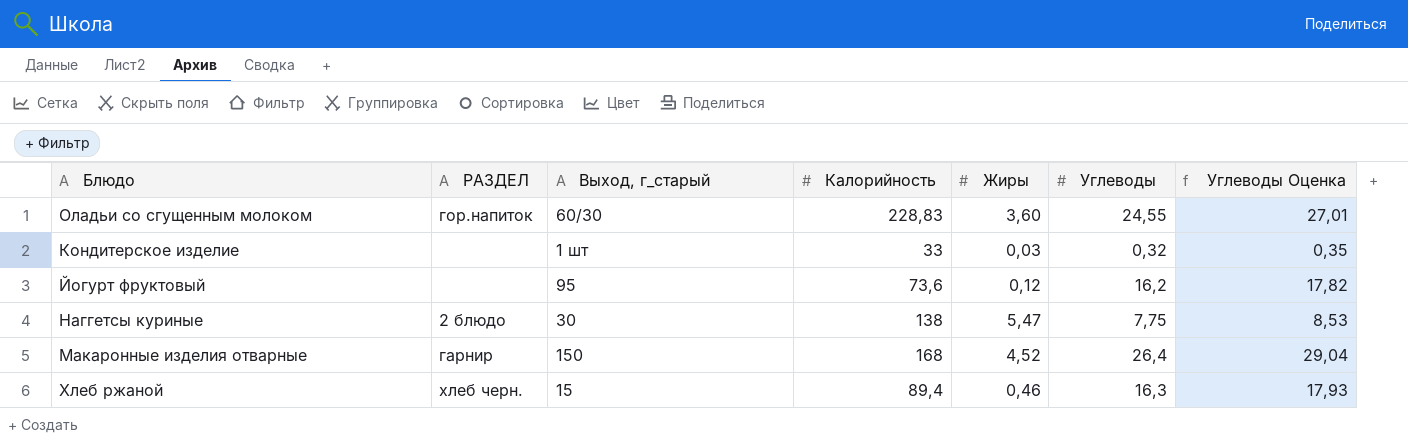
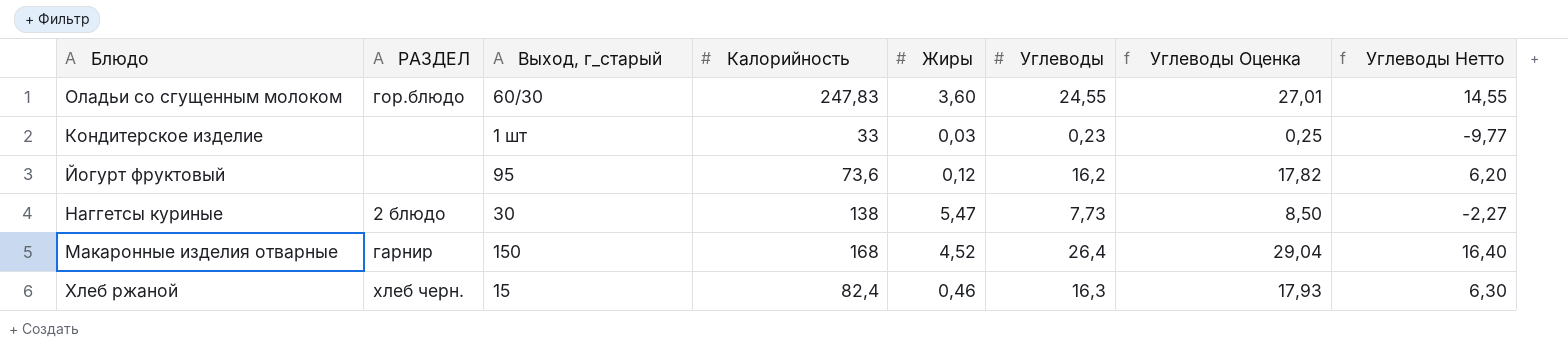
column Углеводы Нетто | formula: none -> [Углеводы] - 10
Оладьи со сгущенным молоком | РАЗДЕЛ: гор.напиток -> гор.блюдо
Оладьи со сгущенным молоком | Калорийность: 228,83 -> 247,83
Кондитерское изделие | Углеводы: 0,32 -> 0,23
Кондитерское изделие | Углеводы Оценка: 0,35 -> 0,25
Наггетсы куриные | Углеводы: 7,75 -> 7,73
Наггетсы куриные | Углеводы Оценка: 8,53 -> 8,50
Хлеб ржаной | Калорийность: 89,4 -> 82,4

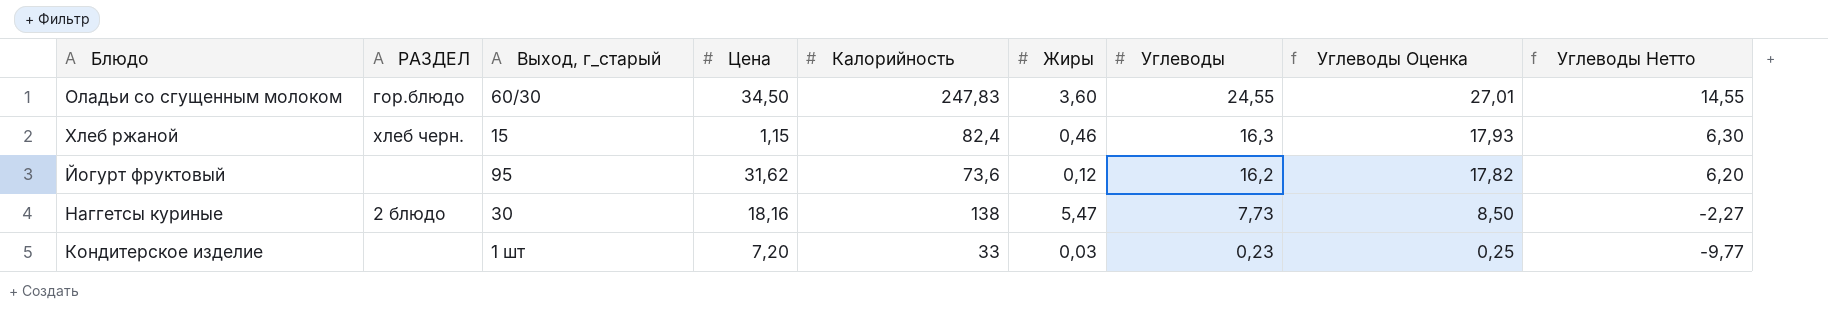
row order: none -> Углеводы descending
column Цена | position: none -> 4
row Макаронные изделия отварные: гарнир | 150 | 168 | 4,52 | 26,4 | 29,04 | 16,40 -> none

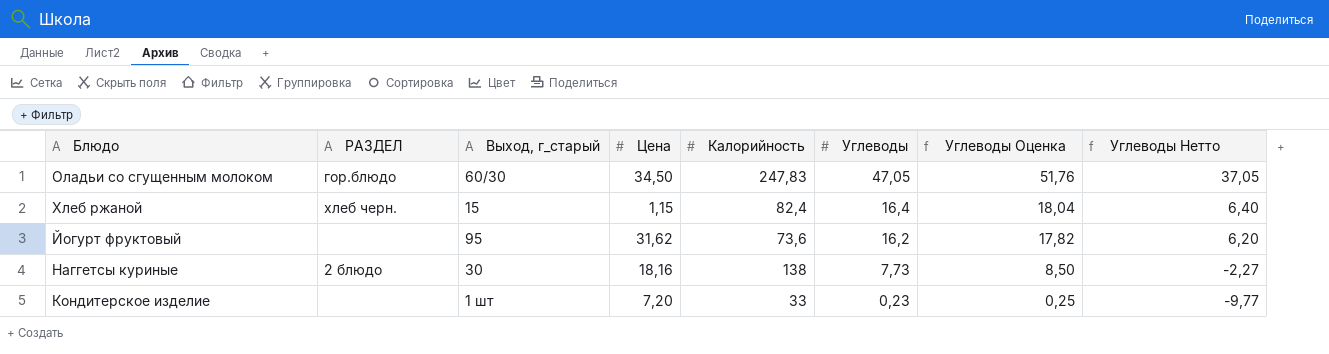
column Жиры | position: 6 -> none
Оладьи со сгущенным молоком | Углеводы: 24,55 -> 47,05
Оладьи со сгущенным молоком | Углеводы Оценка: 27,01 -> 51,76
Оладьи со сгущенным молоком | Углеводы Нетто: 14,55 -> 37,05
Хлеб ржаной | Углеводы: 16,3 -> 16,4
Хлеб ржаной | Углеводы Оценка: 17,93 -> 18,04
Хлеб ржаной | Углеводы Нетто: 6,30 -> 6,40

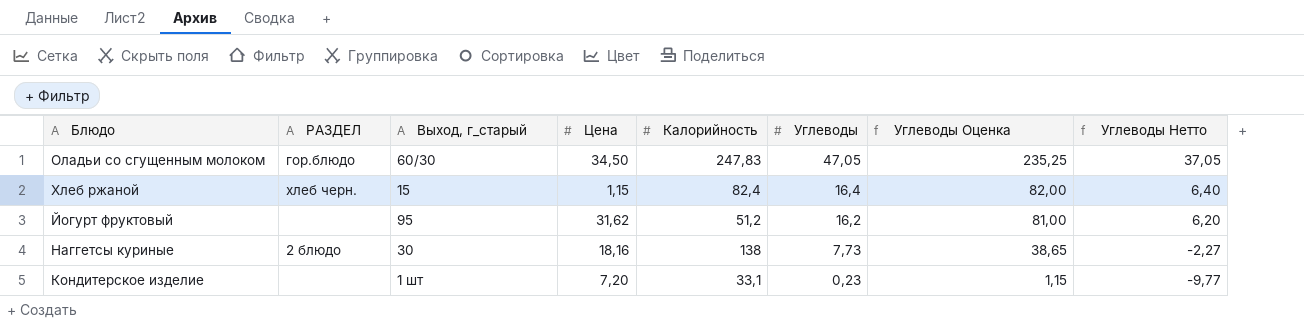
column Углеводы Оценка | formula: [Углеводы] * 1,1 -> [Углеводы] * 5
Йогурт фруктовый | Калорийность: 73,6 -> 51,2
Кондитерское изделие | Калорийность: 33 -> 33,1

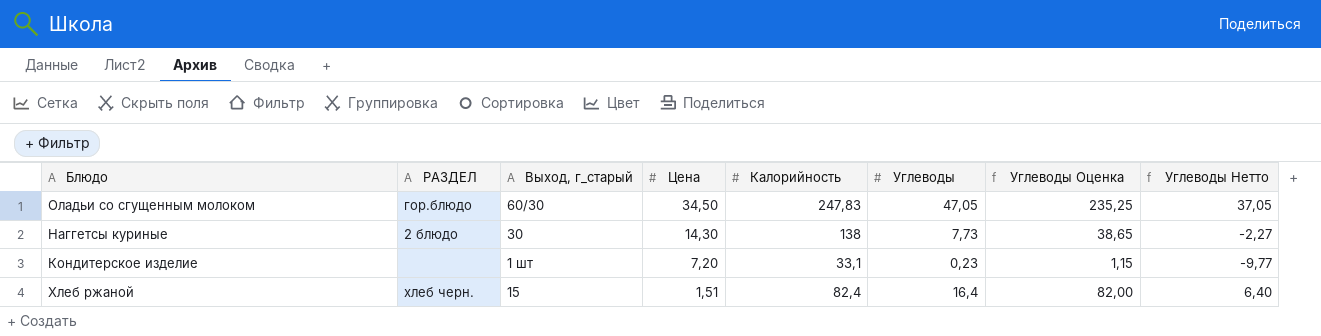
row order: Углеводы descending -> Цена descending
row Йогурт фруктовый: none | 95 | 31,62 | 51,2 | 16,2 | 81,00 | 6,20 -> none
Наггетсы куриные | Цена: 18,16 -> 14,30
Хлеб ржаной | Цена: 1,15 -> 1,51

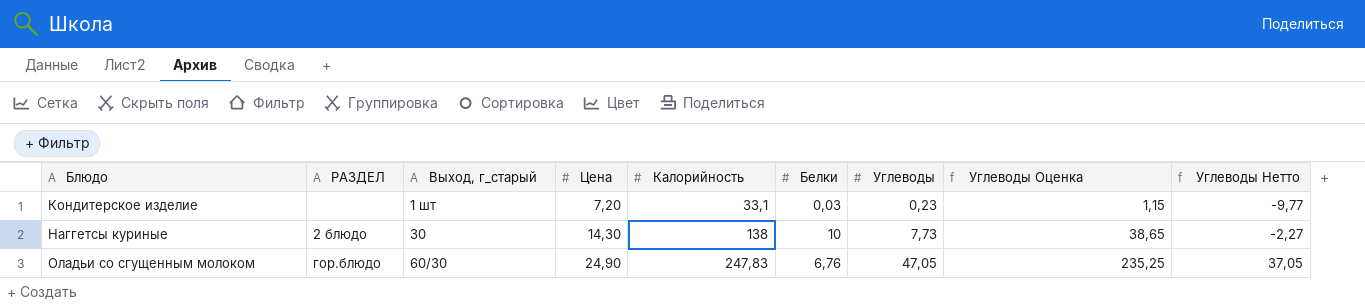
row order: Цена descending -> Блюдо ascending
column Белки | position: none -> 6
row Хлеб ржаной: хлеб черн. | 15 | 1,51 | 82,4 | 16,4 | 82,00 | 6,40 -> none
Оладьи со сгущенным молоком | Цена: 34,50 -> 24,90

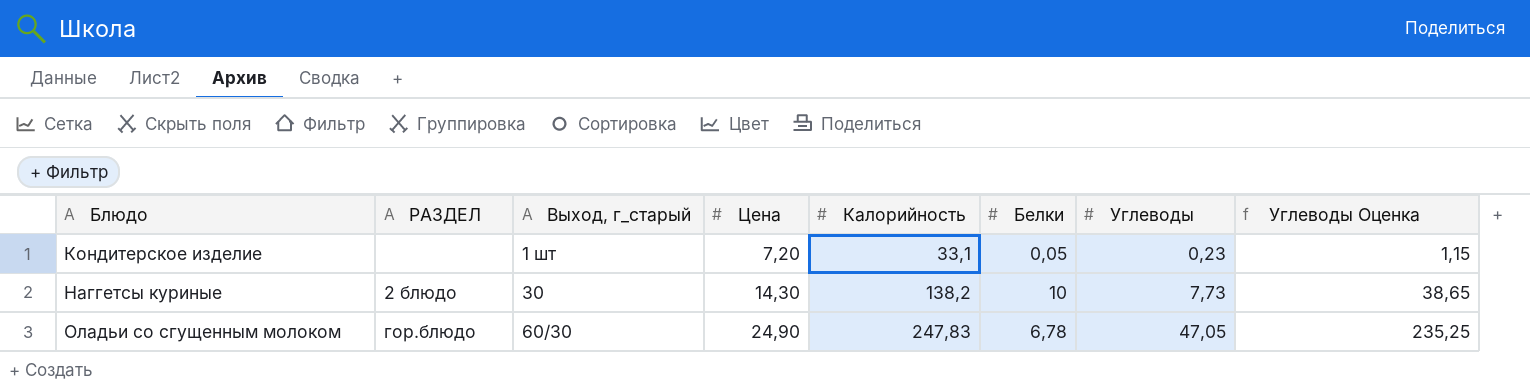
column Углеводы Нетто | formula: [Углеводы] - 10 -> none
Кондитерское изделие | Белки: 0,03 -> 0,05
Наггетсы куриные | Калорийность: 138 -> 138,2
Оладьи со сгущенным молоком | Белки: 6,76 -> 6,78

